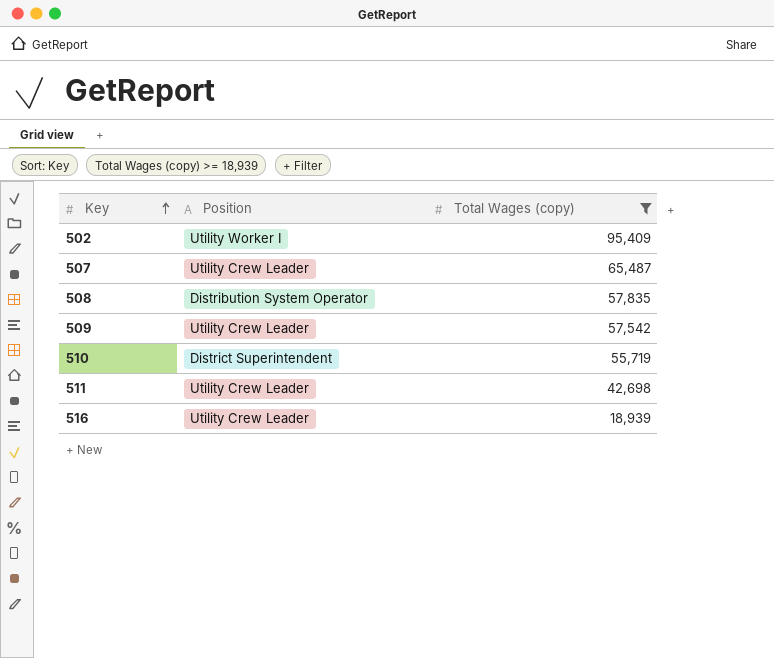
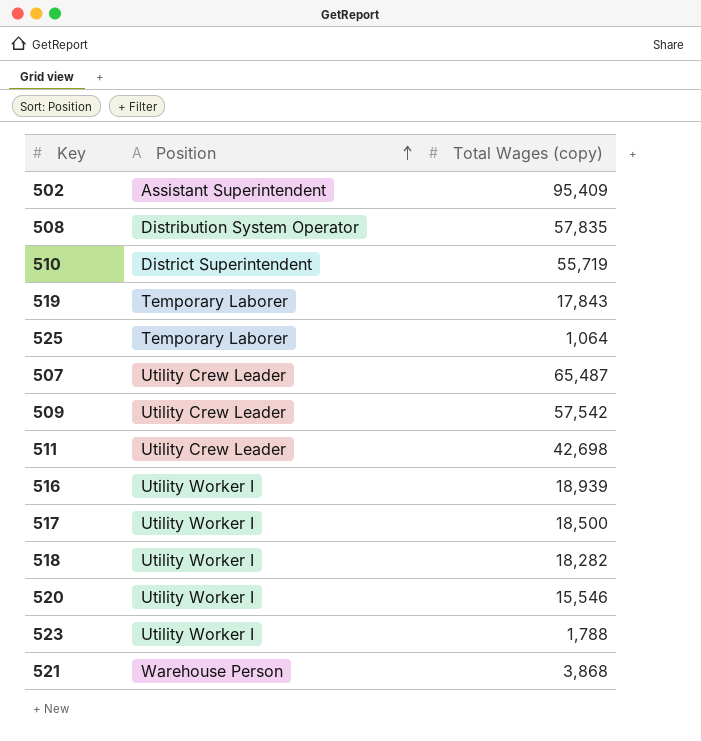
filter: Total Wages (copy) >= 18,939 -> none
row order: Key ascending -> Position ascending
502 | Position: Utility Worker I -> Assistant Superintendent
516 | Position: Utility Crew Leader -> Utility Worker I

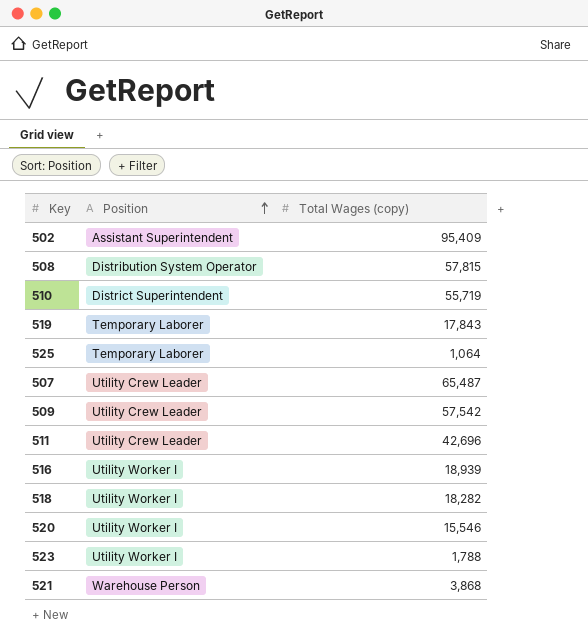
row 517: Utility Worker I | 18,500 -> none
508 | Total Wages (copy): 57,835 -> 57,815
511 | Total Wages (copy): 42,698 -> 42,696

